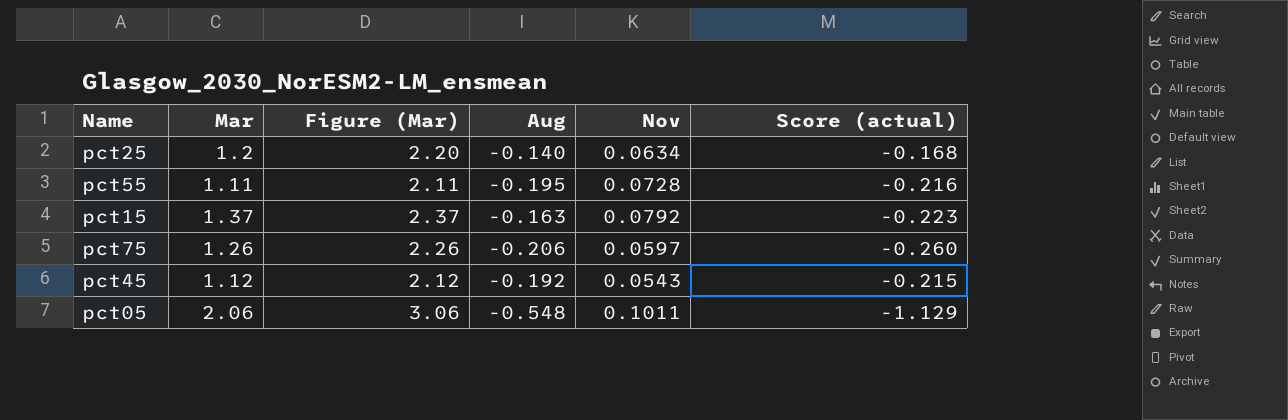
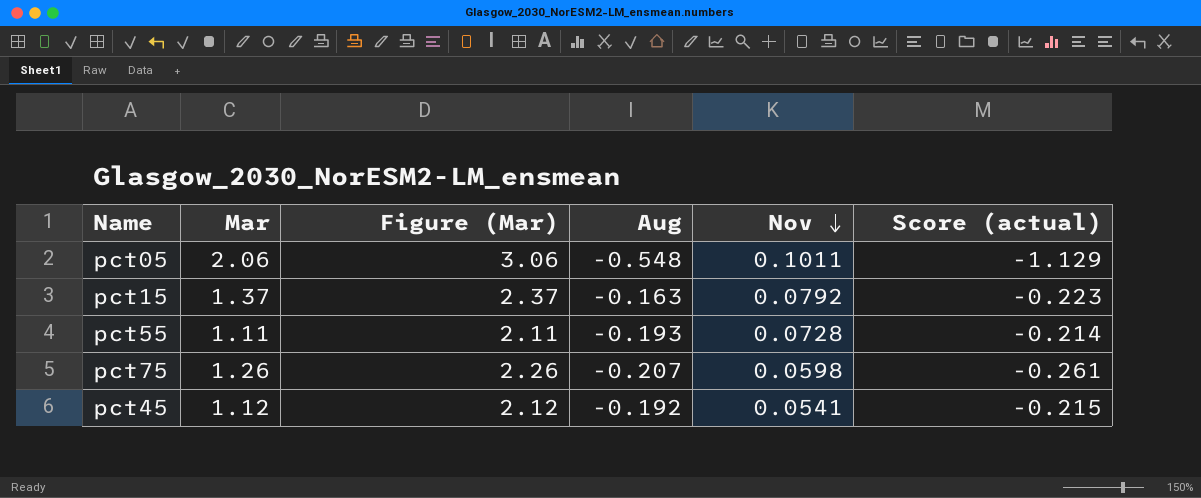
row order: none -> Nov descending
row pct25: 1.2 | 2.20 | -0.140 | 0.0634 | -0.168 -> none
pct55 | Aug: -0.195 -> -0.193
pct55 | Score (actual): -0.216 -> -0.214
pct75 | Aug: -0.206 -> -0.207
pct75 | Nov: 0.0597 -> 0.0598
pct75 | Score (actual): -0.260 -> -0.261
pct45 | Nov: 0.0543 -> 0.0541

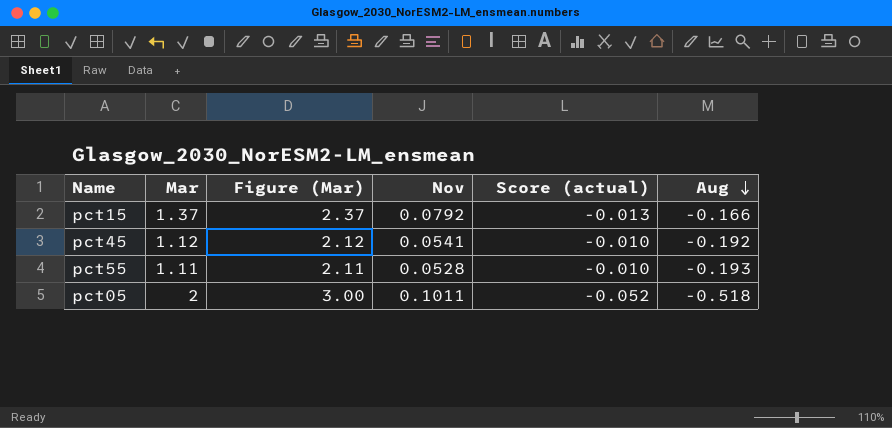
row order: Nov descending -> Aug descending
column Score (actual) | formula: [Mar] * [Aug] -> [Nov] * [Aug]
column Aug | position: 4 -> 6
row pct75: 1.26 | 2.26 | -0.207 | 0.0598 | -0.261 -> none
pct15 | Aug: -0.163 -> -0.166
pct55 | Nov: 0.0728 -> 0.0528
pct05 | Mar: 2.06 -> 2
pct05 | Figure (Mar): 3.06 -> 3.00
pct05 | Aug: -0.548 -> -0.518

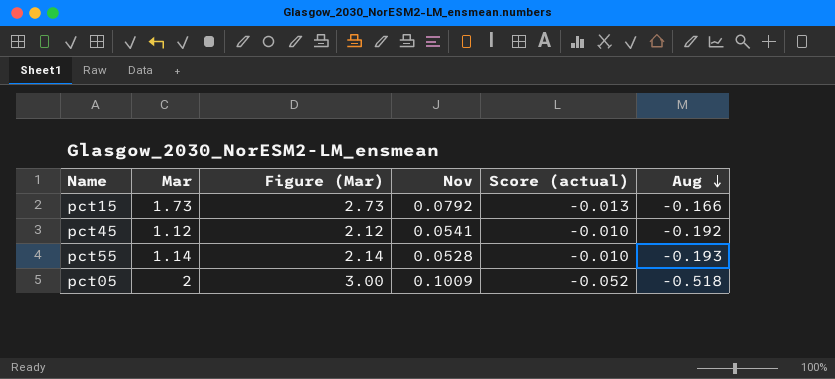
pct15 | Mar: 1.37 -> 1.73
pct15 | Figure (Mar): 2.37 -> 2.73
pct55 | Mar: 1.11 -> 1.14
pct55 | Figure (Mar): 2.11 -> 2.14
pct05 | Nov: 0.1011 -> 0.1009

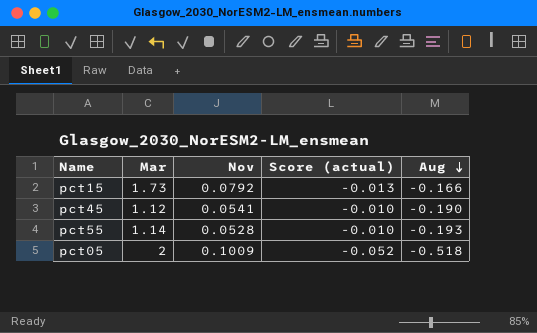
column Figure (Mar) | formula: [Mar] + 1 -> none
pct45 | Aug: -0.192 -> -0.190

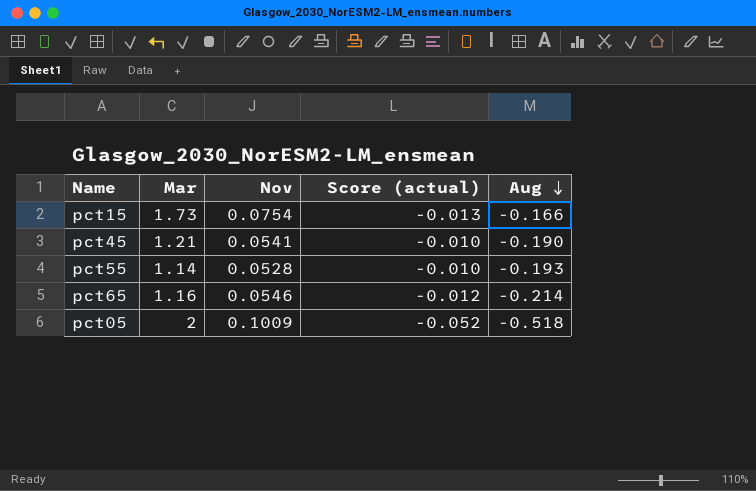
pct15 | Nov: 0.0792 -> 0.0754
pct45 | Mar: 1.12 -> 1.21
row pct65: none -> 1.16 | 0.0546 | -0.012 | -0.214

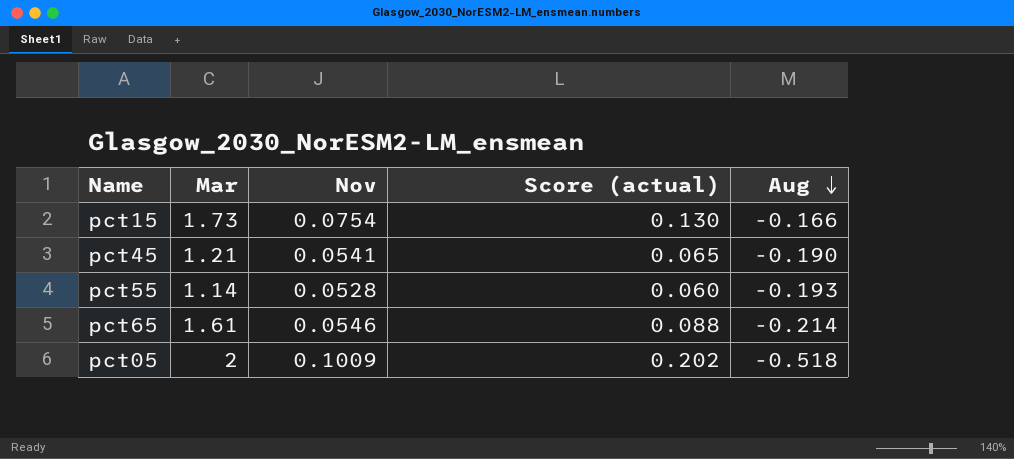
column Score (actual) | formula: [Nov] * [Aug] -> [Mar] * [Nov]
pct65 | Mar: 1.16 -> 1.61

